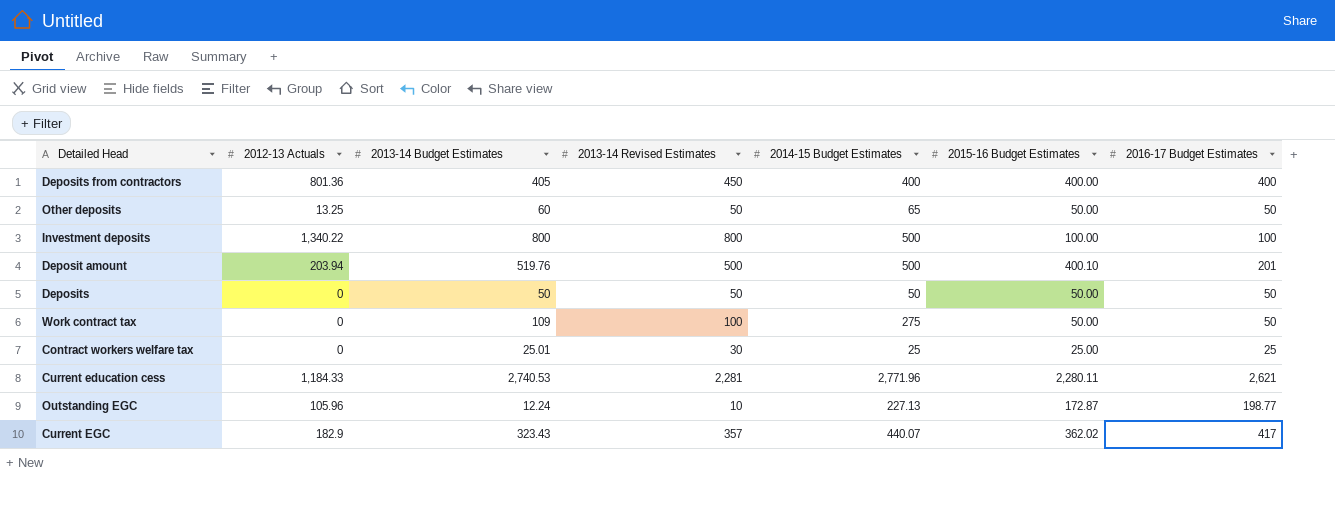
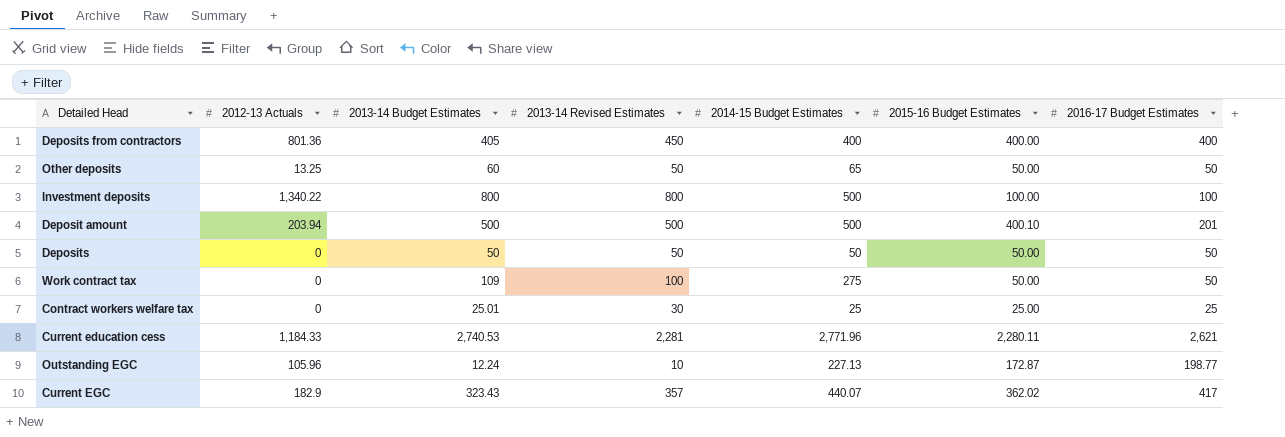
Deposit amount | 2013-14 Budget Estimates: 519.76 -> 500

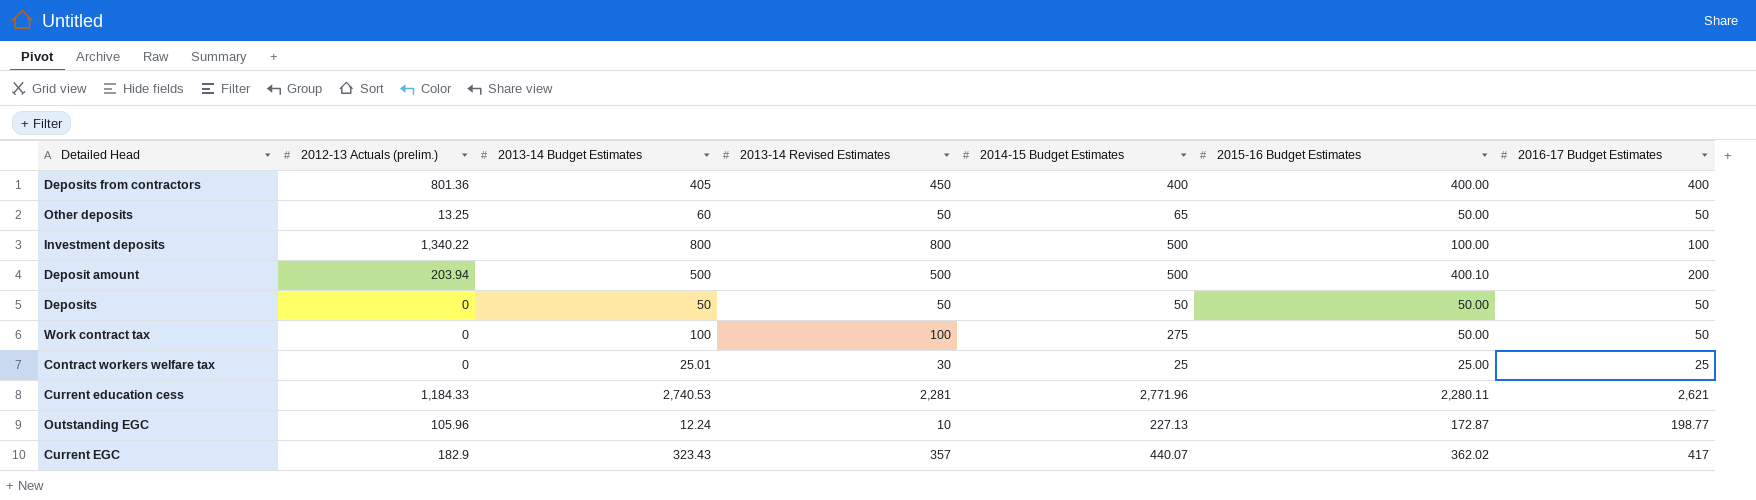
column name: 2012-13 Actuals -> 2012-13 Actuals (prelim.)
Deposit amount | 2016-17 Budget Estimates: 201 -> 200
Work contract tax | 2013-14 Budget Estimates: 109 -> 100

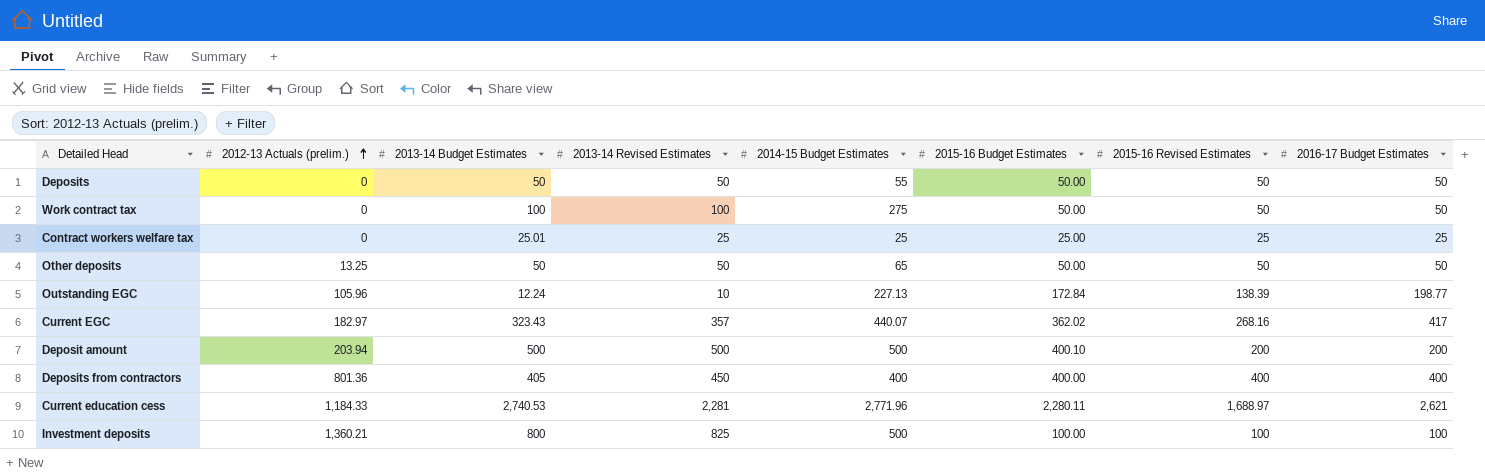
row order: none -> 2012-13 Actuals (prelim.) ascending
column 2015-16 Revised Estimates | position: none -> 7
Deposits | 2014-15 Budget Estimates: 50 -> 55
Contract workers welfare tax | 2013-14 Revised Estimates: 30 -> 25
Other deposits | 2013-14 Budget Estimates: 60 -> 50
Outstanding EGC | 2015-16 Budget Estimates: 172.87 -> 172.84
Current EGC | 2012-13 Actuals (prelim.): 182.9 -> 182.97
Investment deposits | 2012-13 Actuals (prelim.): 1,340.22 -> 1,360.21
Investment deposits | 2013-14 Revised Estimates: 800 -> 825

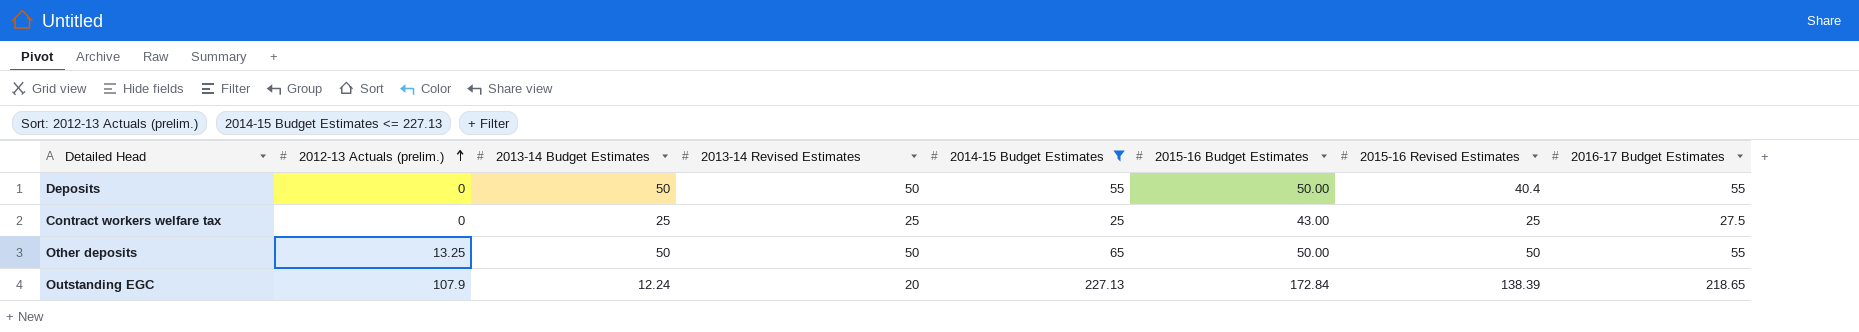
filter: none -> 2014-15 Budget Estimates <= 227.13
Deposits | 2015-16 Revised Estimates: 50 -> 40.4
Deposits | 2016-17 Budget Estimates: 50 -> 55
Contract workers welfare tax | 2013-14 Budget Estimates: 25.01 -> 25
Contract workers welfare tax | 2015-16 Budget Estimates: 25.00 -> 43.00
Contract workers welfare tax | 2016-17 Budget Estimates: 25 -> 27.5
Other deposits | 2016-17 Budget Estimates: 50 -> 55
Outstanding EGC | 2012-13 Actuals (prelim.): 105.96 -> 107.9
Outstanding EGC | 2013-14 Revised Estimates: 10 -> 20
Outstanding EGC | 2016-17 Budget Estimates: 198.77 -> 218.65

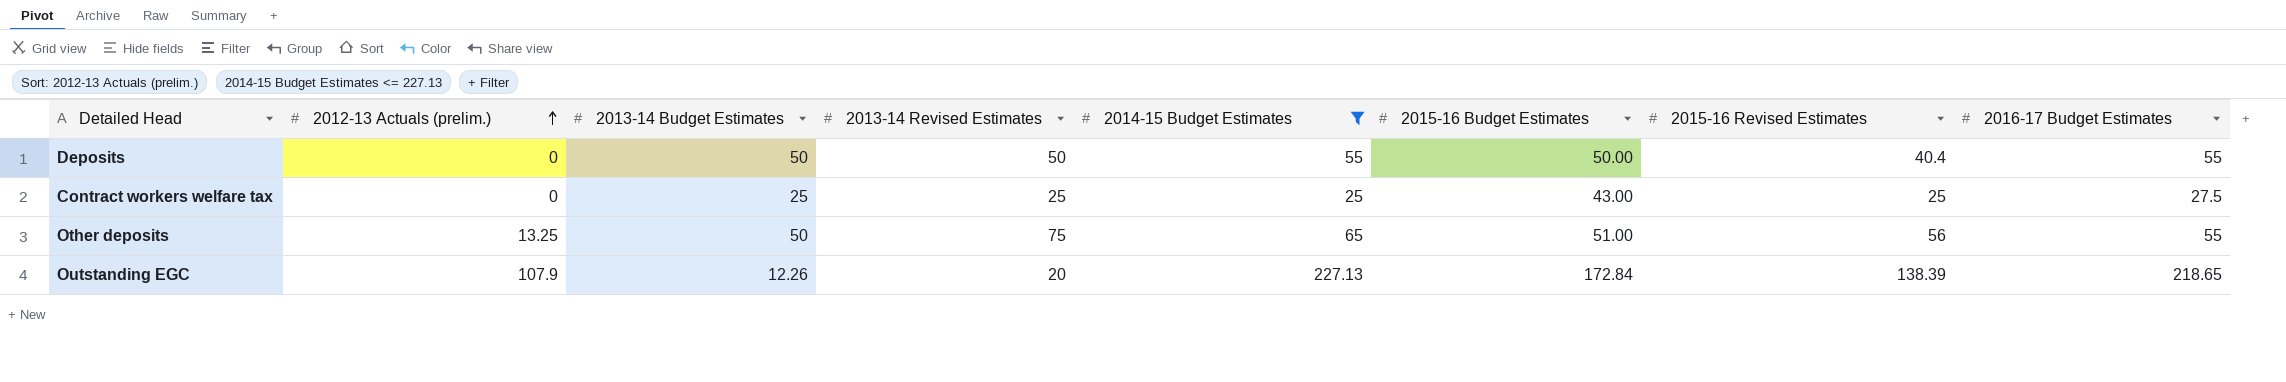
Other deposits | 2013-14 Revised Estimates: 50 -> 75
Other deposits | 2015-16 Budget Estimates: 50.00 -> 51.00
Other deposits | 2015-16 Revised Estimates: 50 -> 56
Outstanding EGC | 2013-14 Budget Estimates: 12.24 -> 12.26

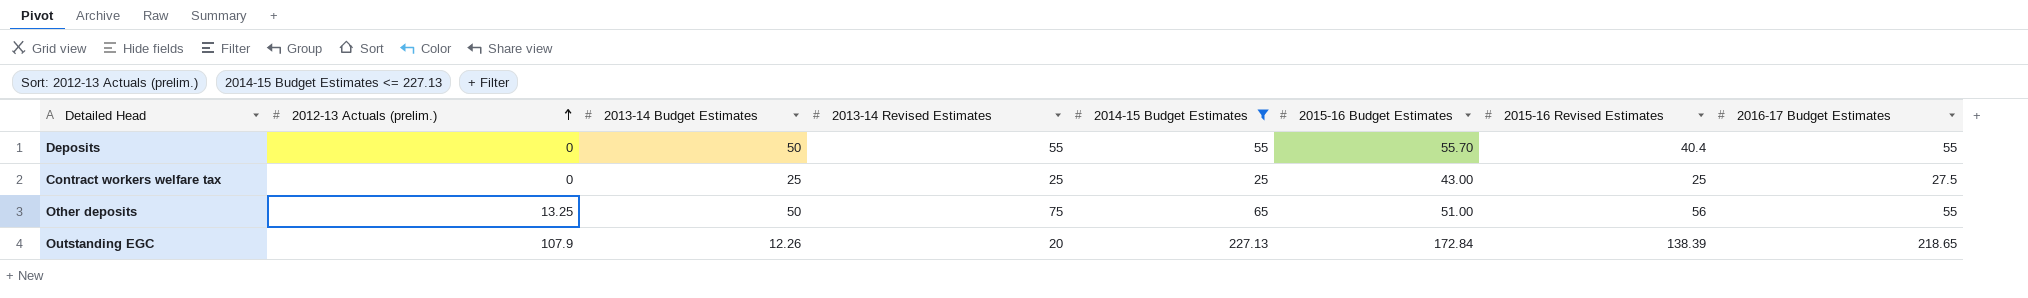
Deposits | 2013-14 Revised Estimates: 50 -> 55
Deposits | 2015-16 Budget Estimates: 50.00 -> 55.70

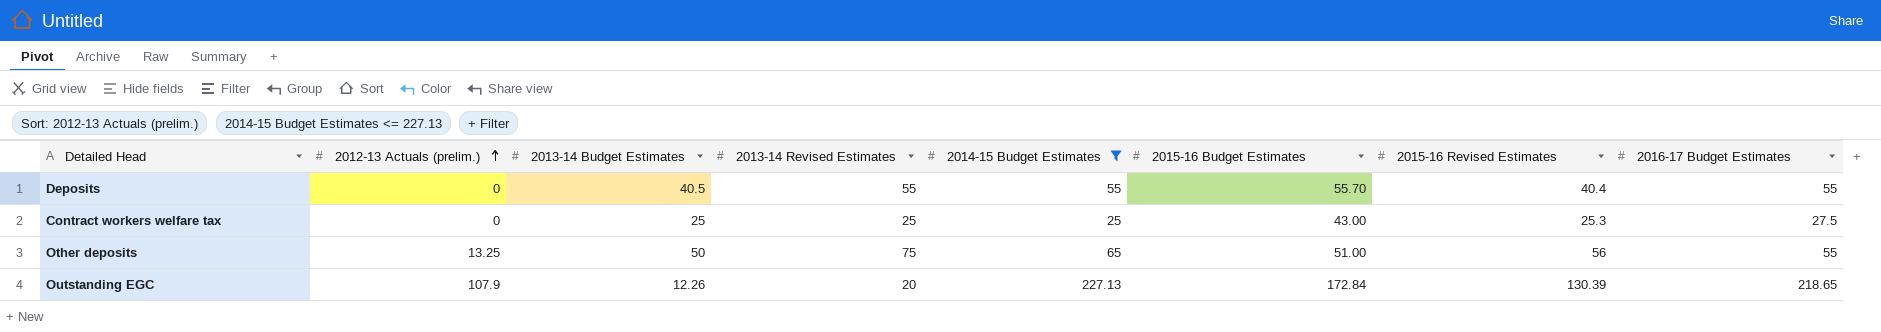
Deposits | 2013-14 Budget Estimates: 50 -> 40.5
Contract workers welfare tax | 2015-16 Revised Estimates: 25 -> 25.3
Outstanding EGC | 2015-16 Revised Estimates: 138.39 -> 130.39

